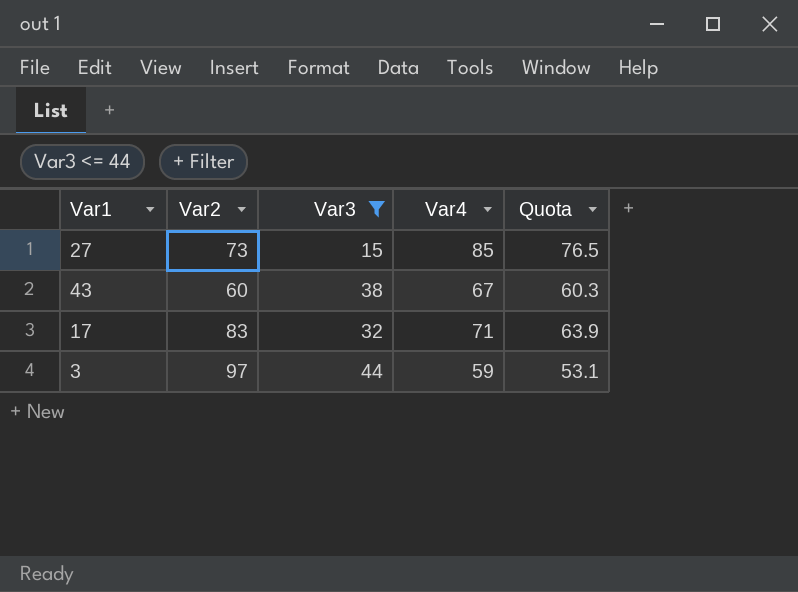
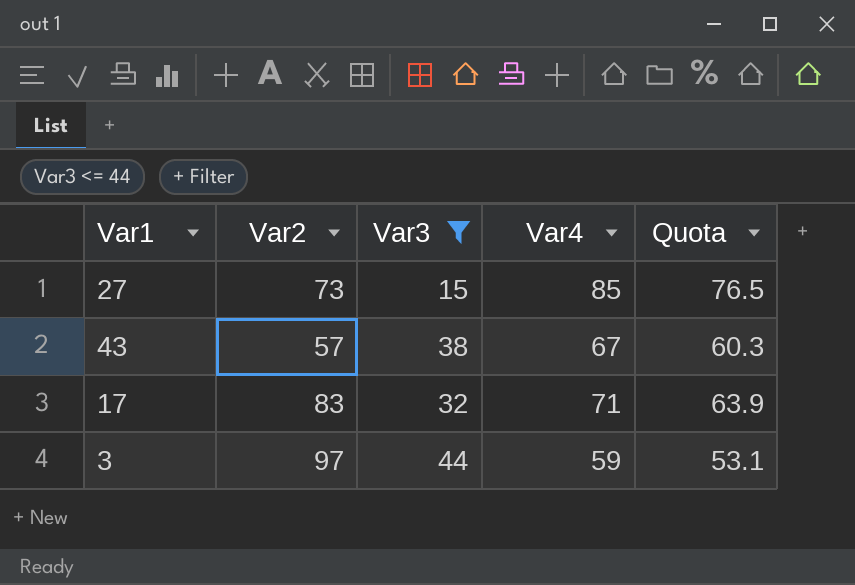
43 | Var2: 60 -> 57

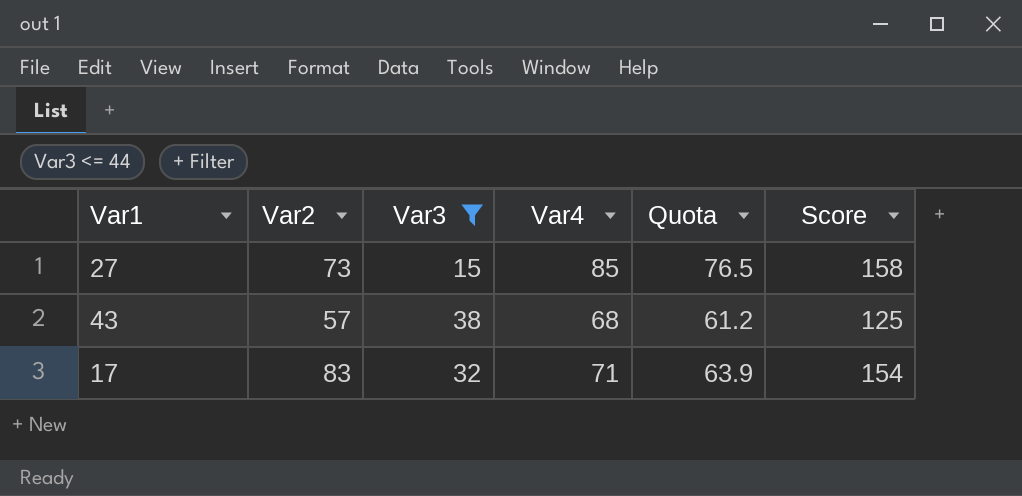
column Score | formula: none -> [Var2] + [Var4]
row 3: 97 | 44 | 59 | 53.1 -> none
43 | Var4: 67 -> 68
43 | Quota: 60.3 -> 61.2

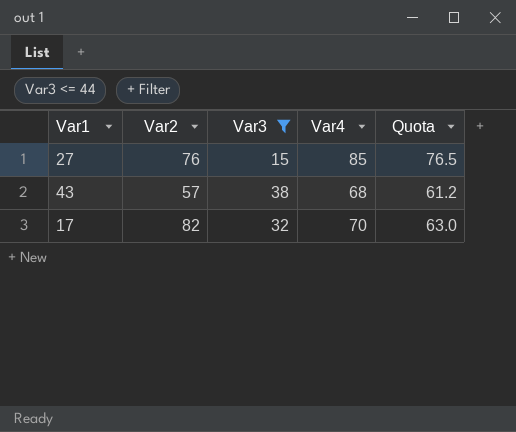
column Score | formula: [Var2] + [Var4] -> none
27 | Var2: 73 -> 76
17 | Var2: 83 -> 82
17 | Var4: 71 -> 70
17 | Quota: 63.9 -> 63.0

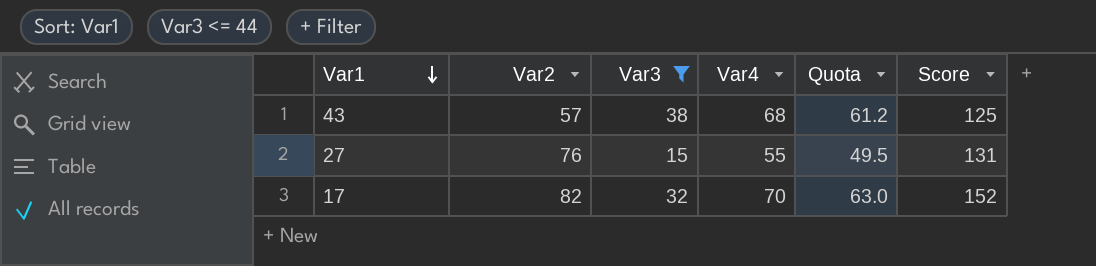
row order: none -> Var1 descending
column Score | formula: none -> [Var2] + [Var4]
27 | Var4: 85 -> 55
27 | Quota: 76.5 -> 49.5

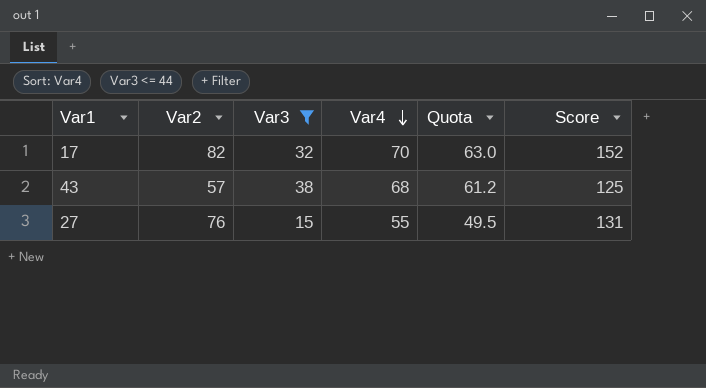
row order: Var1 descending -> Var4 descending

